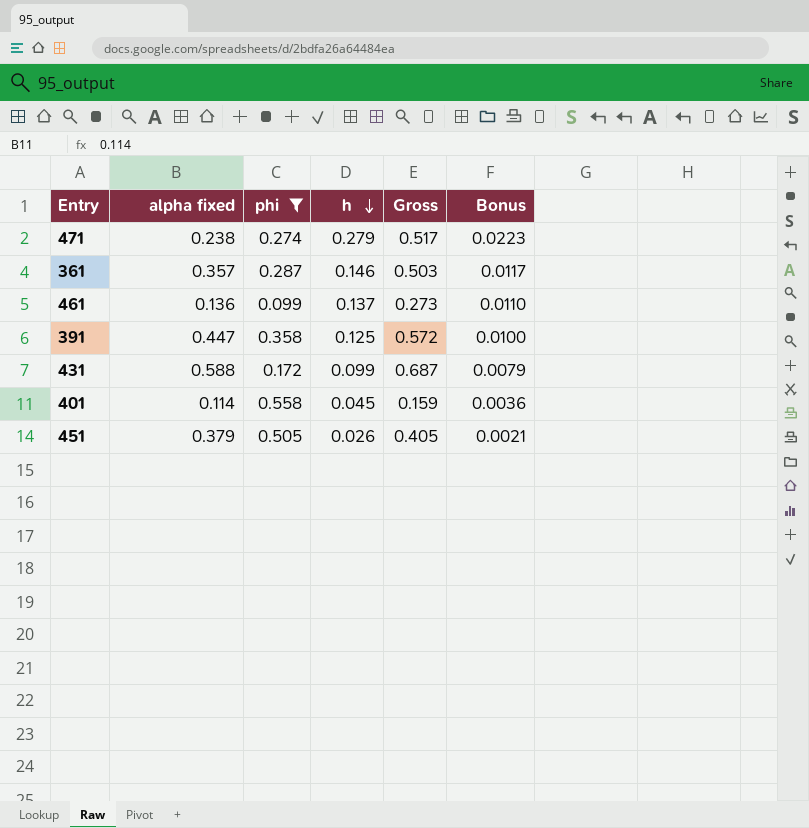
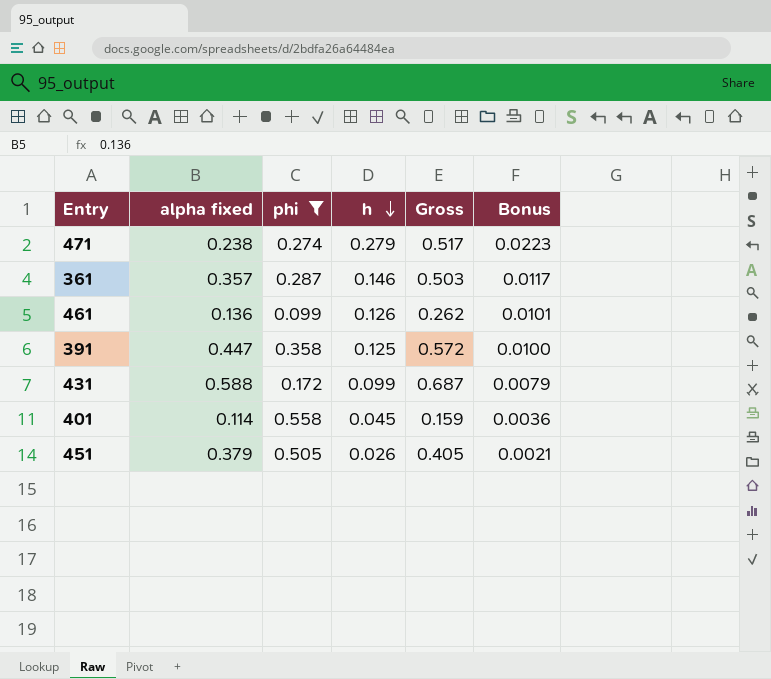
461 | h: 0.137 -> 0.126
461 | Gross: 0.273 -> 0.262
461 | Bonus: 0.0110 -> 0.0101

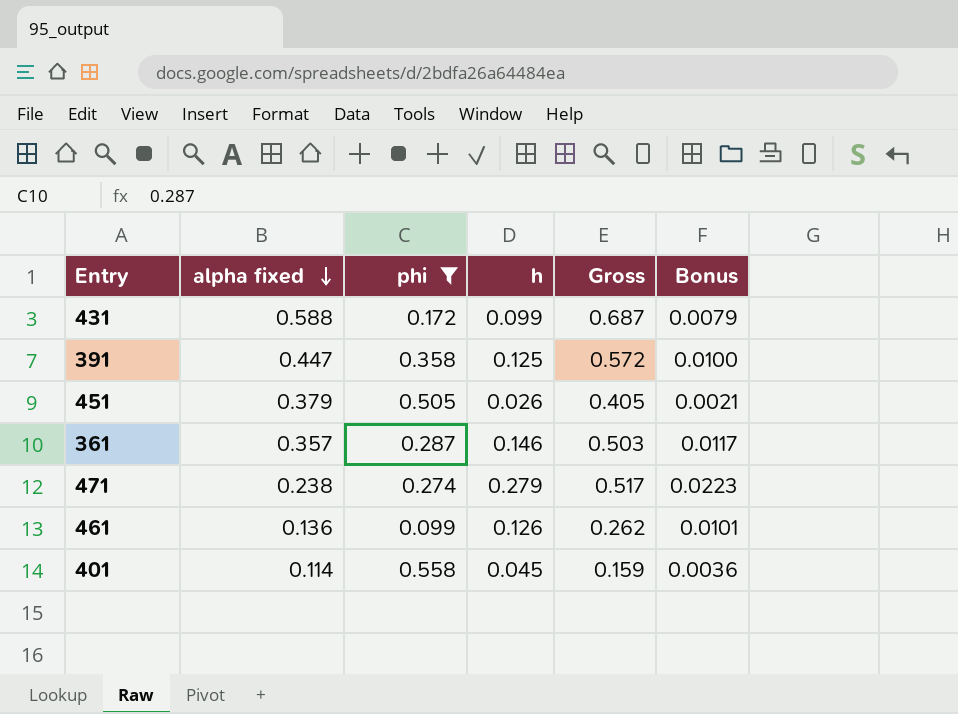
row order: h descending -> alpha fixed descending

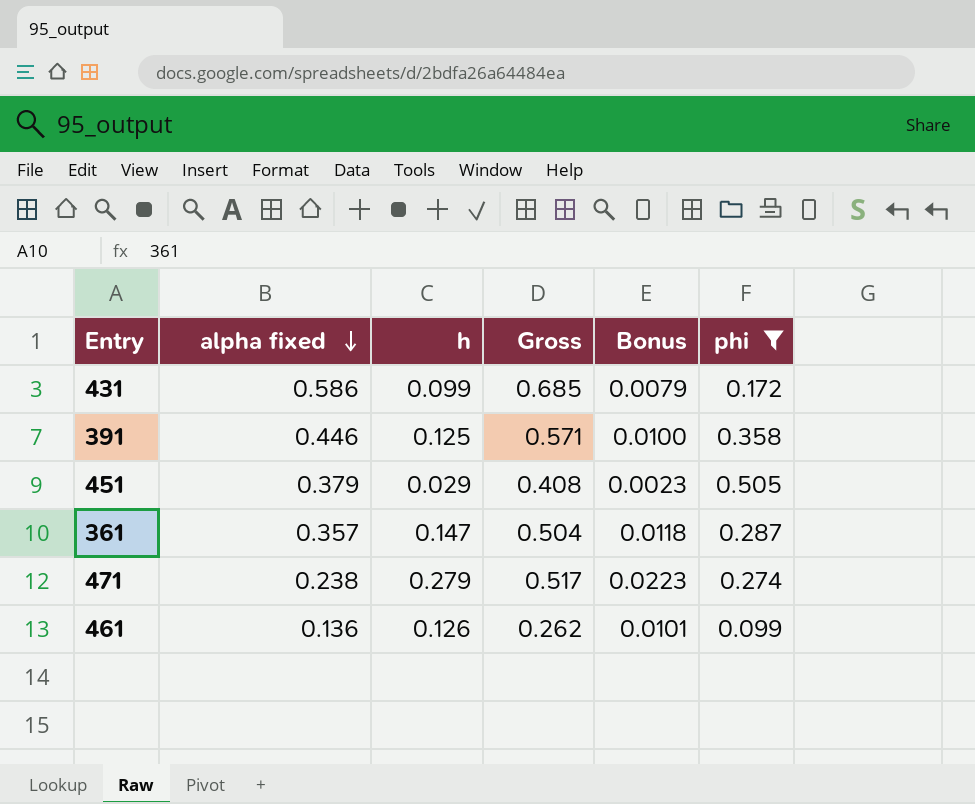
column phi | position: 3 -> 6
row 401: 0.114 | 0.558 | 0.045 | 0.159 | 0.0036 -> none
431 | alpha fixed: 0.588 -> 0.586
431 | Gross: 0.687 -> 0.685
391 | alpha fixed: 0.447 -> 0.446
391 | Gross: 0.572 -> 0.571
451 | h: 0.026 -> 0.029
451 | Gross: 0.405 -> 0.408
451 | Bonus: 0.0021 -> 0.0023
361 | h: 0.146 -> 0.147
361 | Gross: 0.503 -> 0.504
361 | Bonus: 0.0117 -> 0.0118

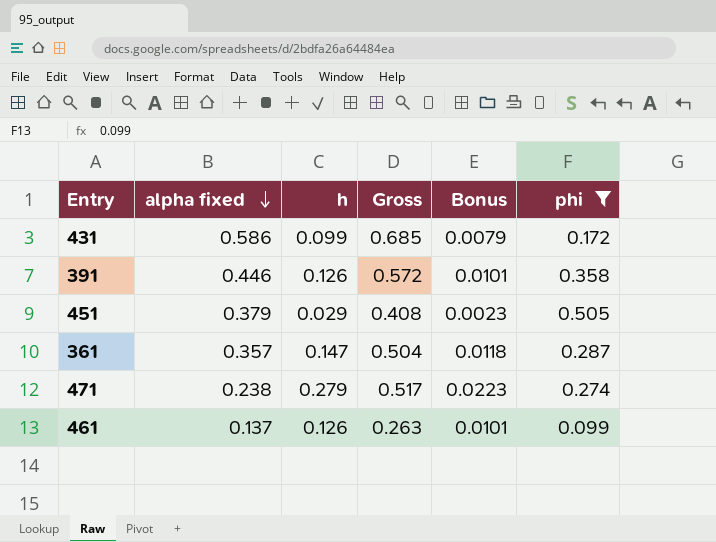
391 | h: 0.125 -> 0.126
391 | Gross: 0.571 -> 0.572
391 | Bonus: 0.0100 -> 0.0101
461 | alpha fixed: 0.136 -> 0.137
461 | Gross: 0.262 -> 0.263

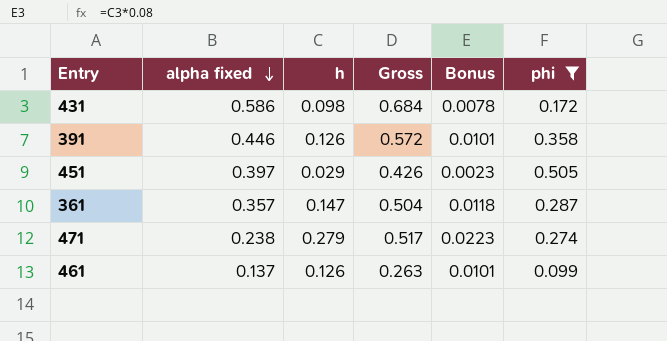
431 | h: 0.099 -> 0.098
431 | Gross: 0.685 -> 0.684
431 | Bonus: 0.0079 -> 0.0078
451 | alpha fixed: 0.379 -> 0.397
451 | Gross: 0.408 -> 0.426

